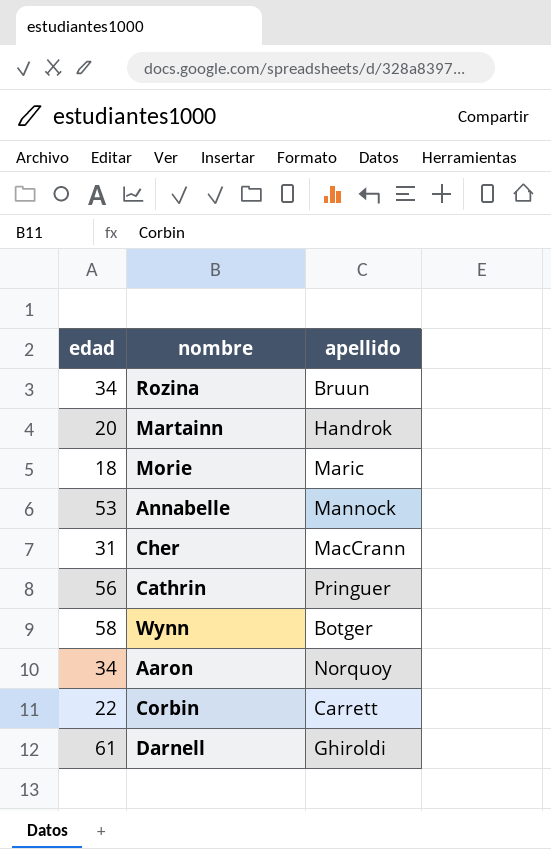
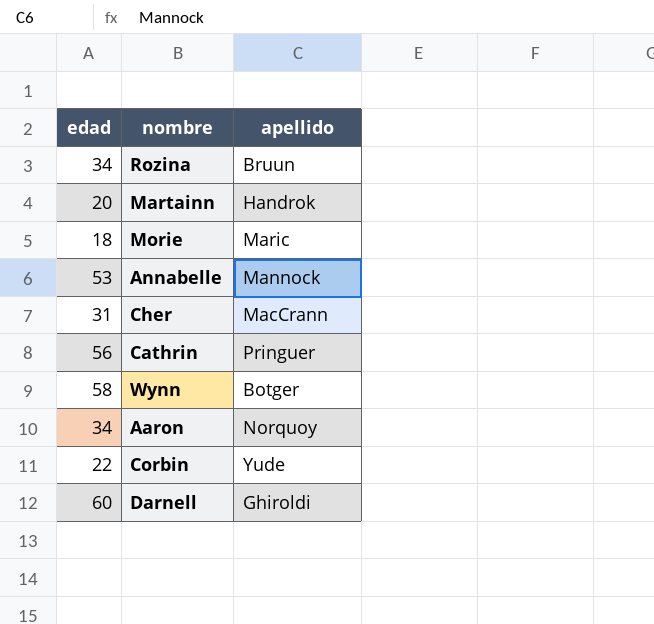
Corbin | apellido: Carrett -> Yude
Darnell | edad: 61 -> 60

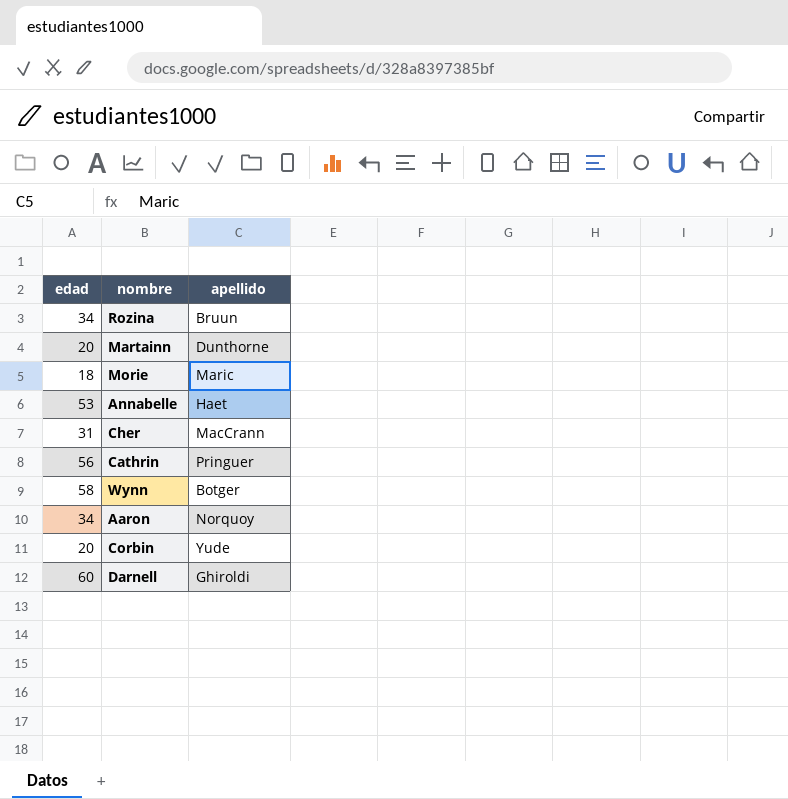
Martainn | apellido: Handrok -> Dunthorne
Annabelle | apellido: Mannock -> Haet
Corbin | edad: 22 -> 20

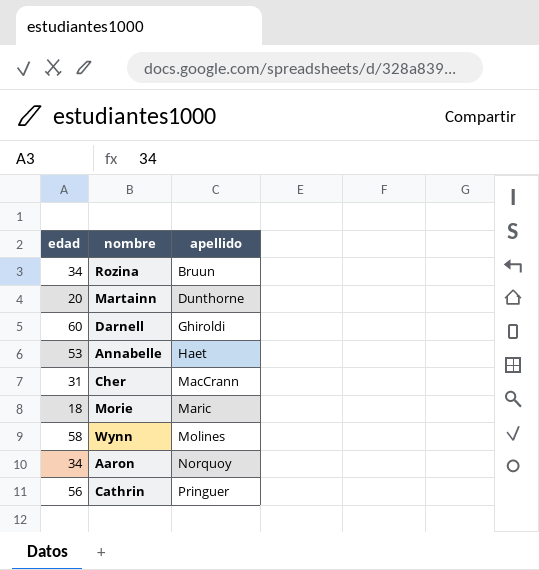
row order: none -> apellido ascending
row Corbin: 20 | Yude -> none
Wynn | apellido: Botger -> Molines

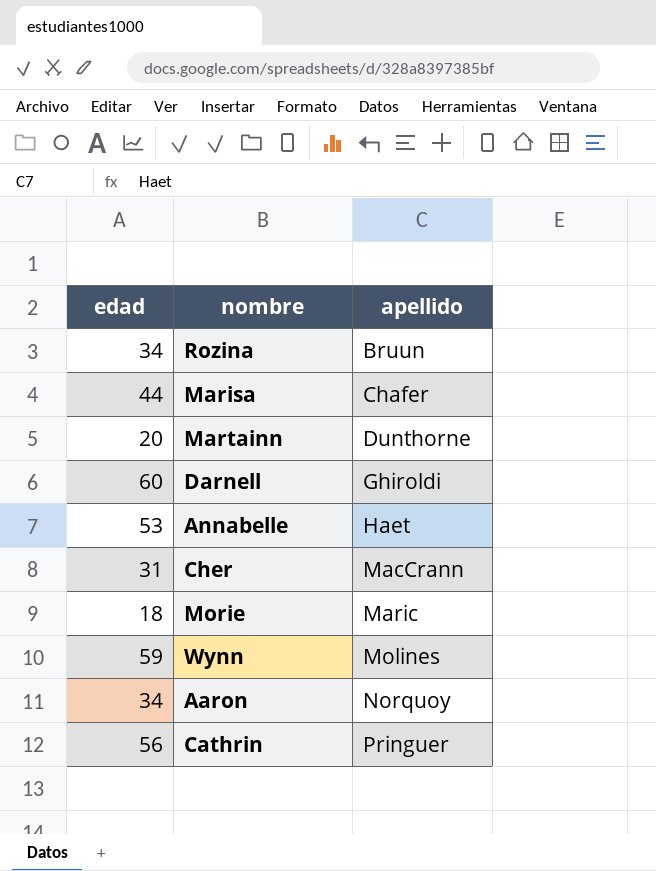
row Marisa: none -> 44 | Chafer
Wynn | edad: 58 -> 59

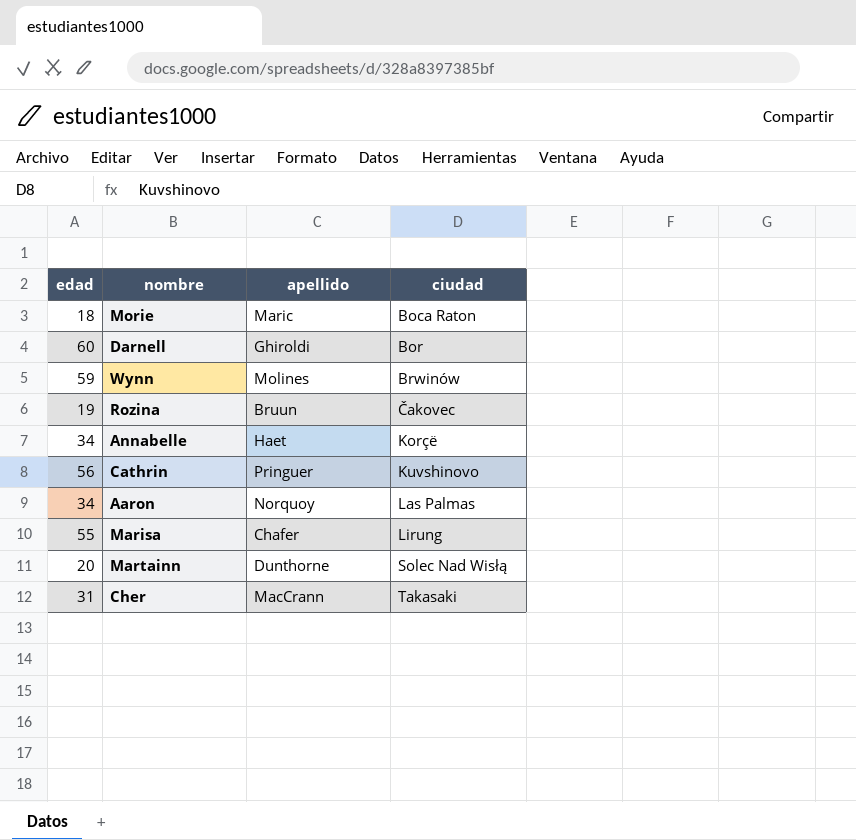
row order: apellido ascending -> ciudad ascending
column ciudad | position: none -> 4
Rozina | edad: 34 -> 19
Annabelle | edad: 53 -> 34
Marisa | edad: 44 -> 55

